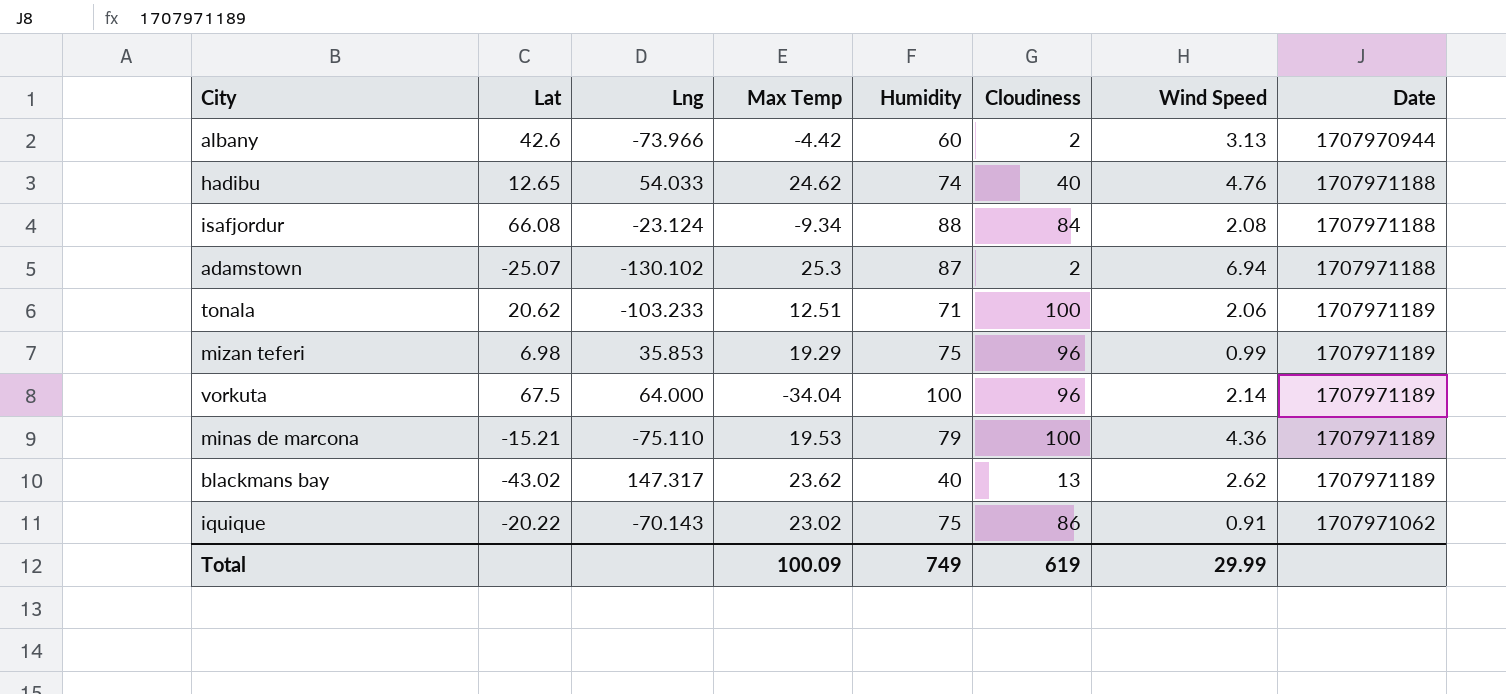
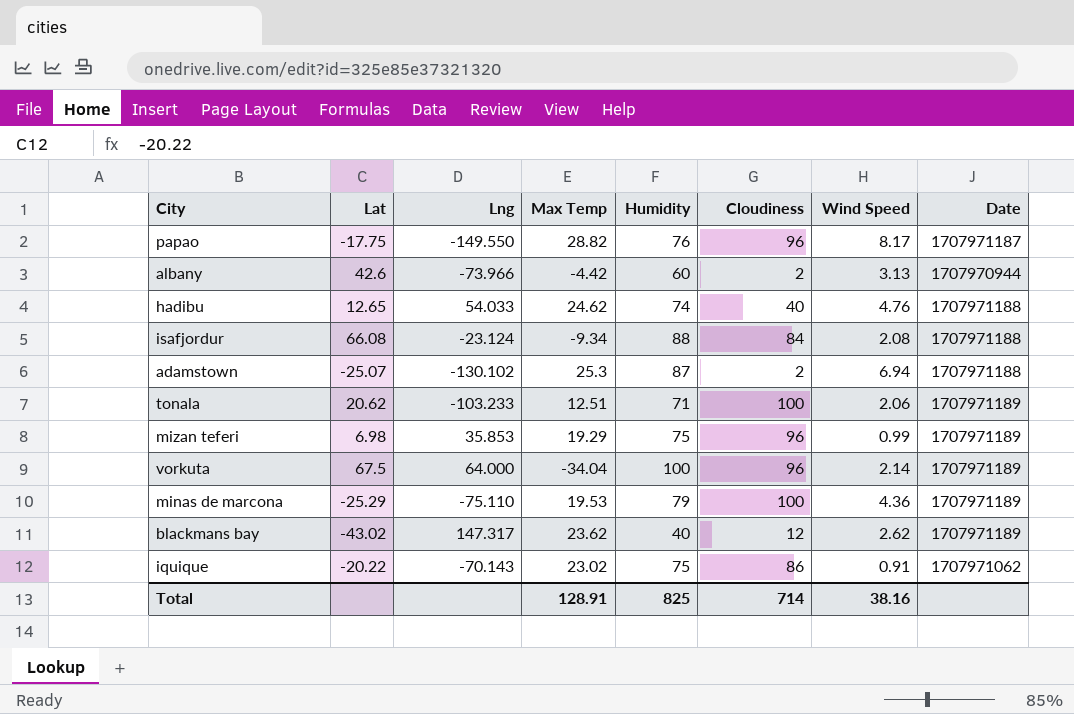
row papao: none -> -17.75 | -149.550 | 28.82 | 76 | 96 | 8.17 | 1707971187
minas de marcona | Lat: -15.21 -> -25.29
blackmans bay | Cloudiness: 13 -> 12
Total | Max Temp: 100.09 -> 128.91
Total | Humidity: 749 -> 825
Total | Cloudiness: 619 -> 714
Total | Wind Speed: 29.99 -> 38.16

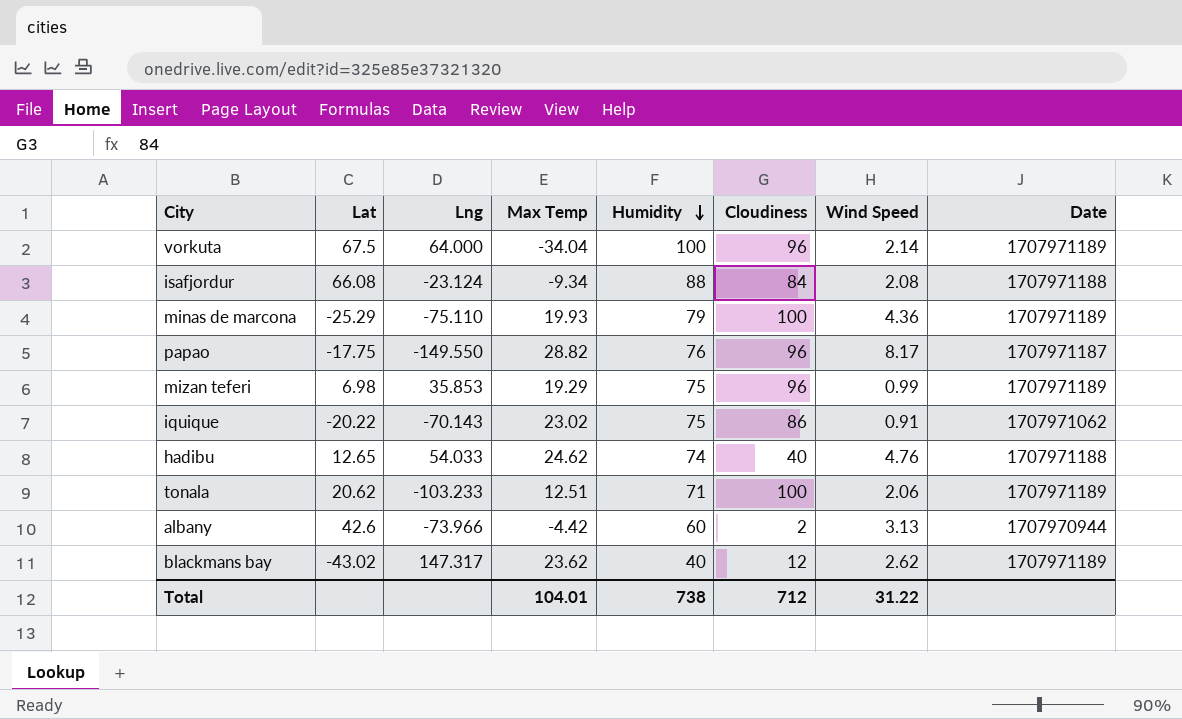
row order: none -> Humidity descending
row adamstown: -25.07 | -130.102 | 25.3 | 87 | 2 | 6.94 | 1707971188 -> none
minas de marcona | Max Temp: 19.53 -> 19.93
Total | Max Temp: 128.91 -> 104.01
Total | Humidity: 825 -> 738
Total | Cloudiness: 714 -> 712
Total | Wind Speed: 38.16 -> 31.22

